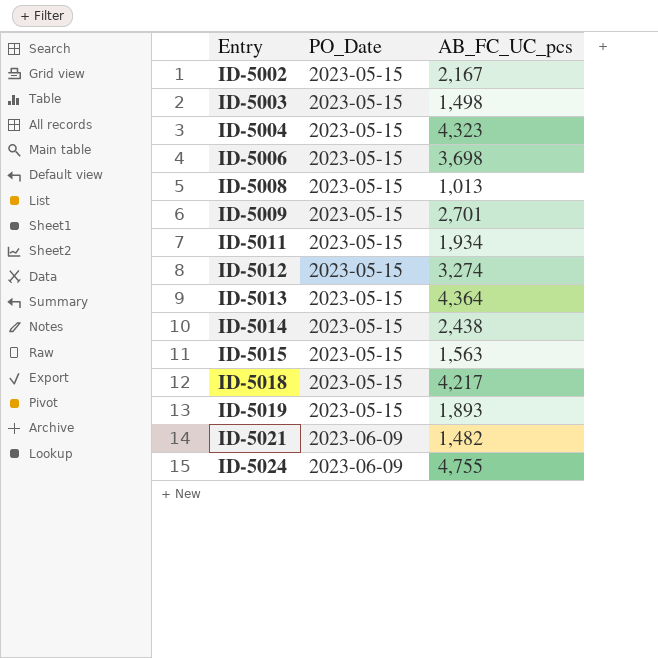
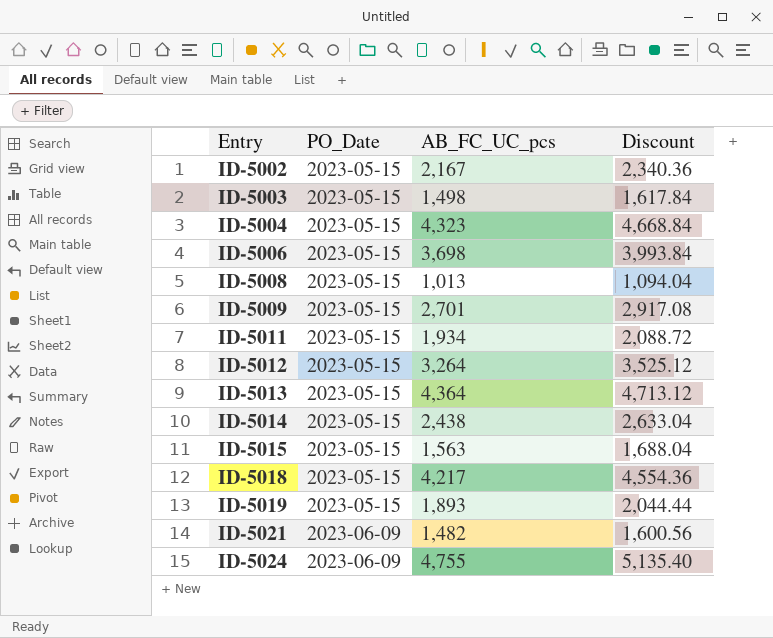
column Discount | formula: none -> [AB_FC_UC_pcs] * 1.08
ID-5012 | AB_FC_UC_pcs: 3,274 -> 3,264

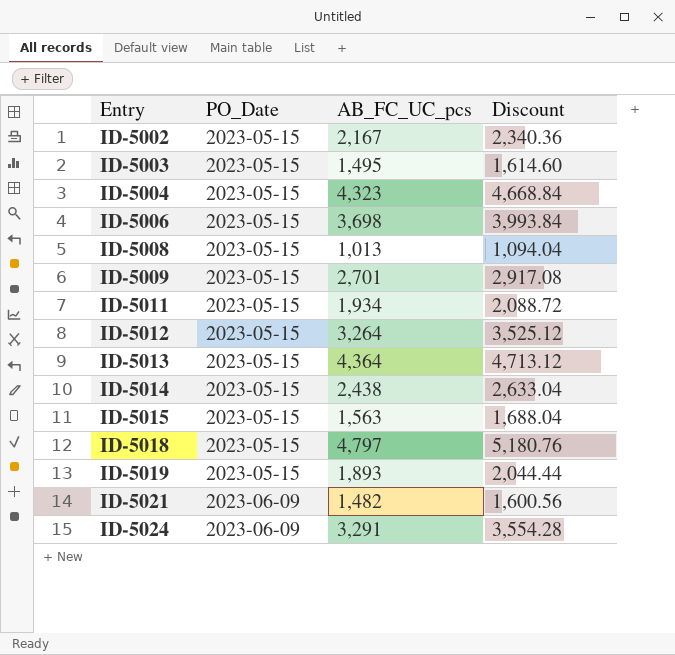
ID-5003 | AB_FC_UC_pcs: 1,498 -> 1,495
ID-5003 | Discount: 1,617.84 -> 1,614.60
ID-5018 | AB_FC_UC_pcs: 4,217 -> 4,797
ID-5018 | Discount: 4,554.36 -> 5,180.76
ID-5024 | AB_FC_UC_pcs: 4,755 -> 3,291
ID-5024 | Discount: 5,135.40 -> 3,554.28

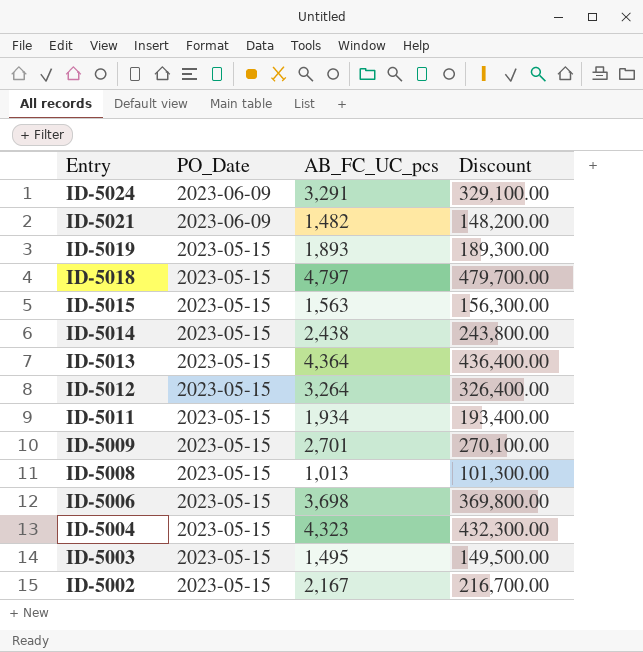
row order: Entry ascending -> Entry descending
column Discount | formula: [AB_FC_UC_pcs] * 1.08 -> [AB_FC_UC_pcs] * 100

